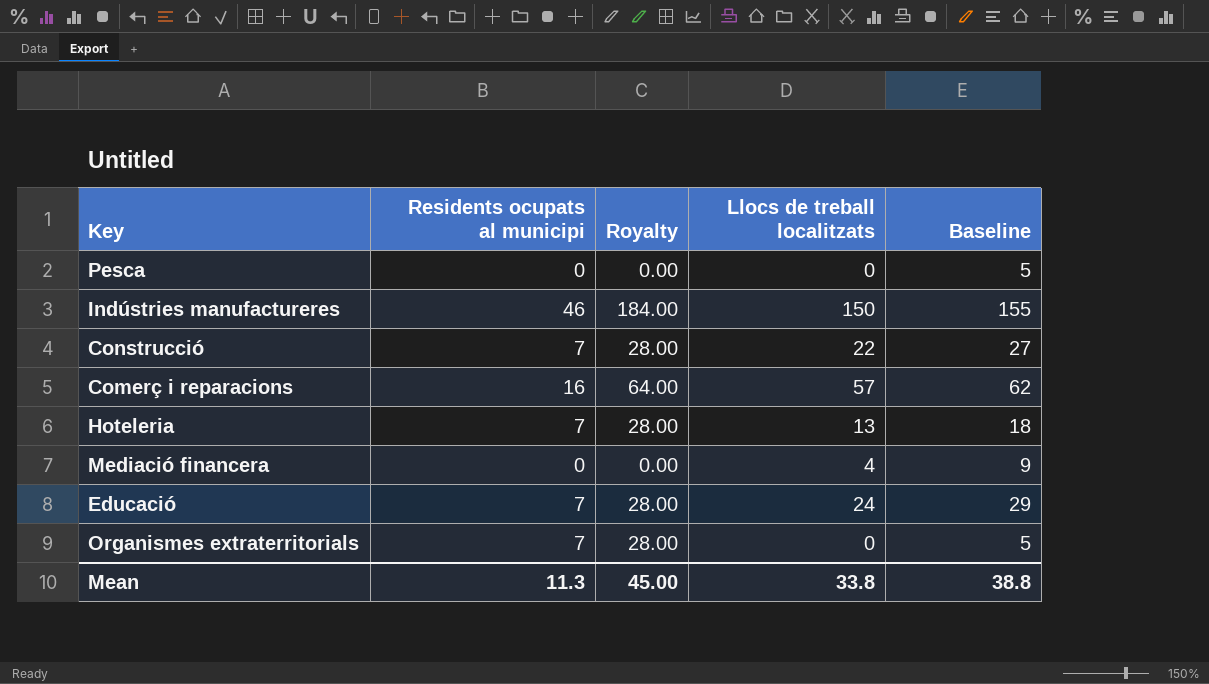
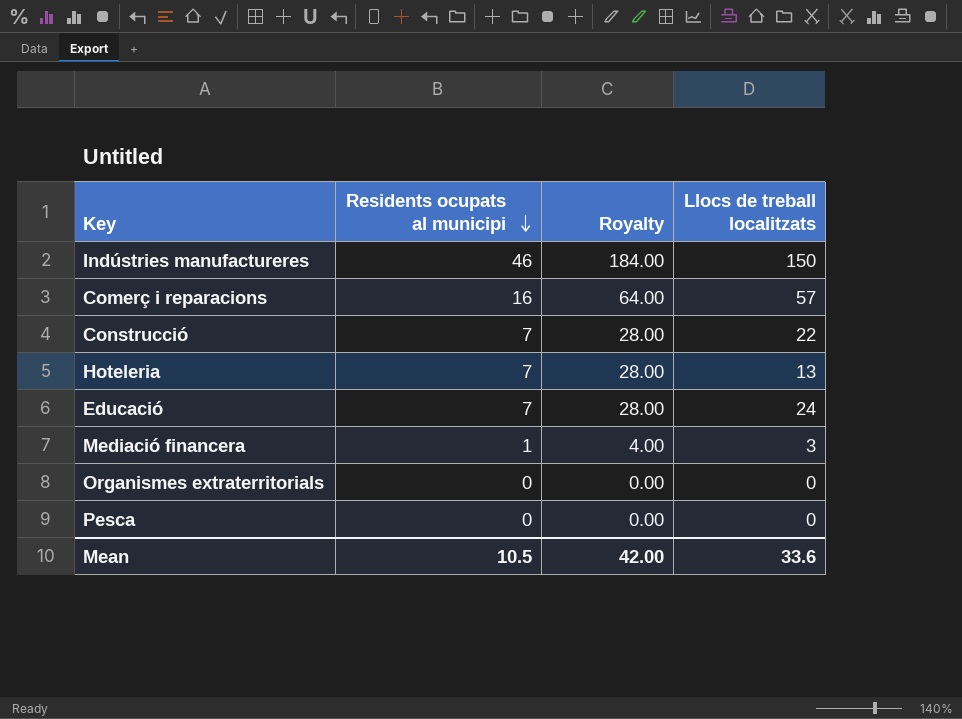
row order: none -> Residents ocupats al municipi descending
column Baseline | formula: [Llocs de treball localitzats] + 5 -> none
Mediació financera | Residents ocupats al municipi: 0 -> 1
Mediació financera | Royalty: 0.00 -> 4.00
Mediació financera | Llocs de treball localitzats: 4 -> 3
Organismes extraterritorials | Residents ocupats al municipi: 7 -> 0
Organismes extraterritorials | Royalty: 28.00 -> 0.00
Mean | Residents ocupats al municipi: 11.3 -> 10.5
Mean | Royalty: 45.00 -> 42.00
Mean | Llocs de treball localitzats: 33.8 -> 33.6

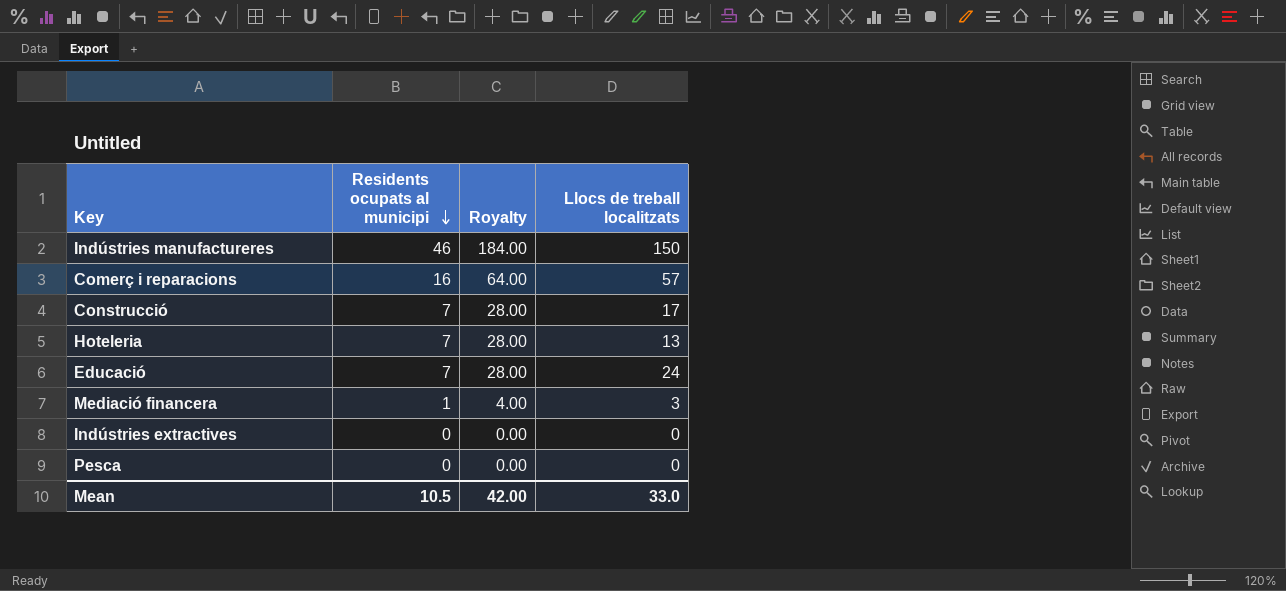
row Organismes extraterritorials: 0 | 0.00 | 0 -> none
Construcció | Llocs de treball localitzats: 22 -> 17
row Indústries extractives: none -> 0 | 0.00 | 0
Mean | Llocs de treball localitzats: 33.6 -> 33.0

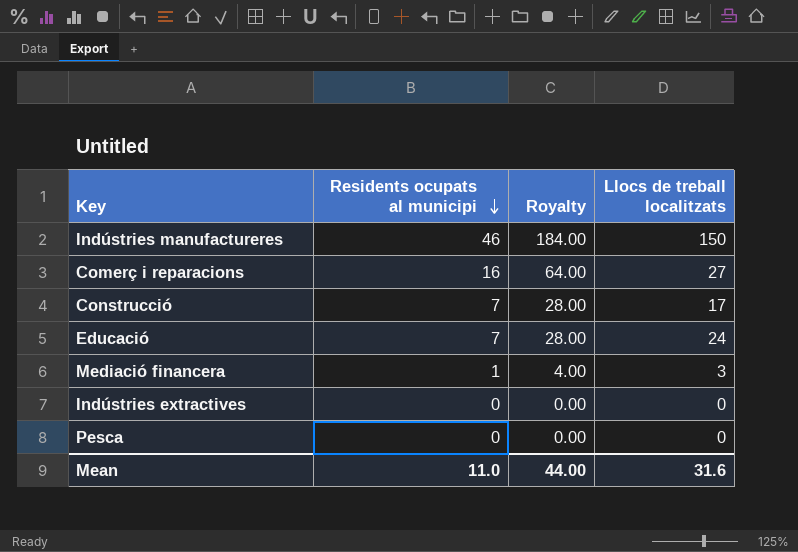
row Hoteleria: 7 | 28.00 | 13 -> none
Comerç i reparacions | Llocs de treball localitzats: 57 -> 27
Mean | Residents ocupats al municipi: 10.5 -> 11.0
Mean | Royalty: 42.00 -> 44.00
Mean | Llocs de treball localitzats: 33.0 -> 31.6

